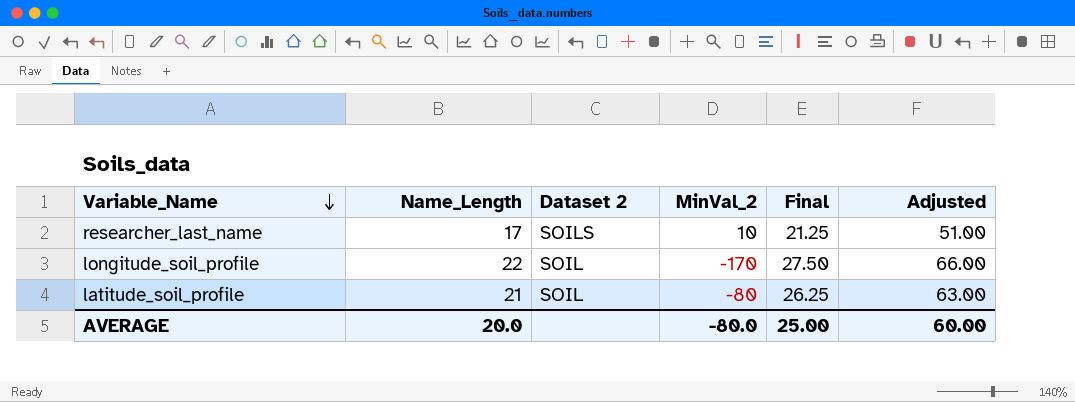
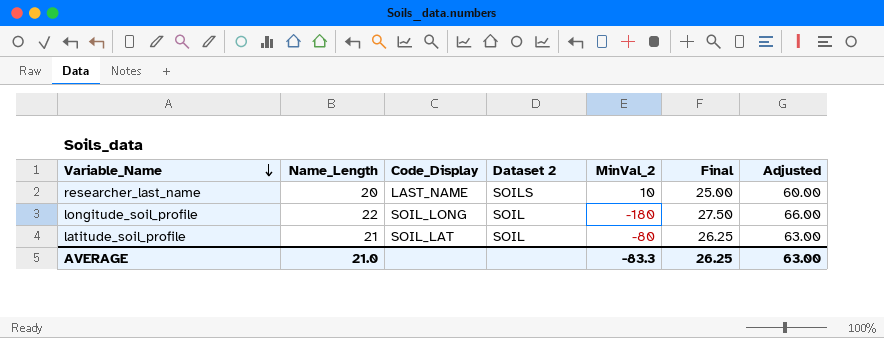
column Code_Display | position: none -> 3
researcher_last_name | Name_Length: 17 -> 20
researcher_last_name | Final: 21.25 -> 25.00
researcher_last_name | Adjusted: 51.00 -> 60.00
longitude_soil_profile | MinVal_2: -170 -> -180
AVERAGE | Name_Length: 20.0 -> 21.0
AVERAGE | MinVal_2: -80.0 -> -83.3
AVERAGE | Final: 25.00 -> 26.25
AVERAGE | Adjusted: 60.00 -> 63.00

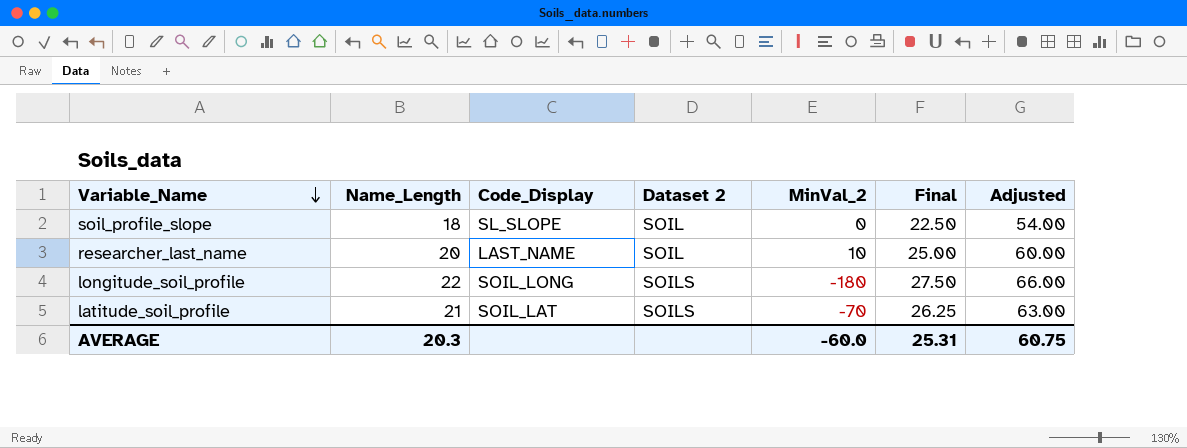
row soil_profile_slope: none -> 18 | SL_SLOPE | SOIL | 0 | 22.50 | 54.00
researcher_last_name | Dataset 2: SOILS -> SOIL
longitude_soil_profile | Dataset 2: SOIL -> SOILS
latitude_soil_profile | Dataset 2: SOIL -> SOILS
latitude_soil_profile | MinVal_2: -80 -> -70
AVERAGE | Name_Length: 21.0 -> 20.3
AVERAGE | MinVal_2: -83.3 -> -60.0
AVERAGE | Final: 26.25 -> 25.31
AVERAGE | Adjusted: 63.00 -> 60.75

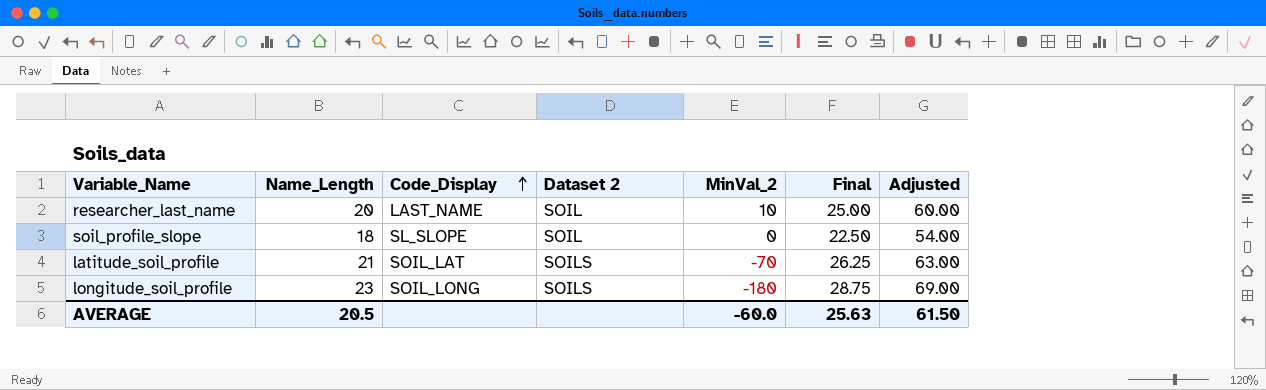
row order: Variable_Name descending -> Code_Display ascending
longitude_soil_profile | Name_Length: 22 -> 23
longitude_soil_profile | Final: 27.50 -> 28.75
longitude_soil_profile | Adjusted: 66.00 -> 69.00
AVERAGE | Name_Length: 20.3 -> 20.5
AVERAGE | Final: 25.31 -> 25.63
AVERAGE | Adjusted: 60.75 -> 61.50

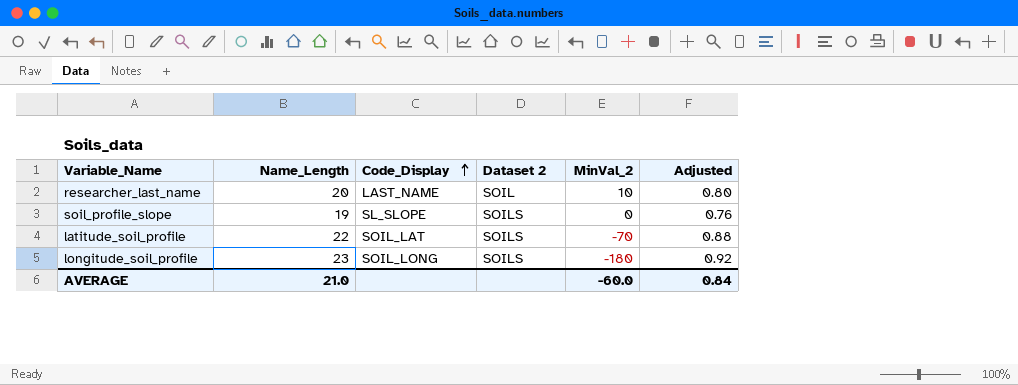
column Final | formula: [Name_Length] * 1.25 -> none
column Adjusted | formula: [Name_Length] * 3 -> [Name_Length] * 0.04
soil_profile_slope | Name_Length: 18 -> 19
soil_profile_slope | Dataset 2: SOIL -> SOILS
latitude_soil_profile | Name_Length: 21 -> 22
AVERAGE | Name_Length: 20.5 -> 21.0
AVERAGE | Adjusted: 61.50 -> 0.84

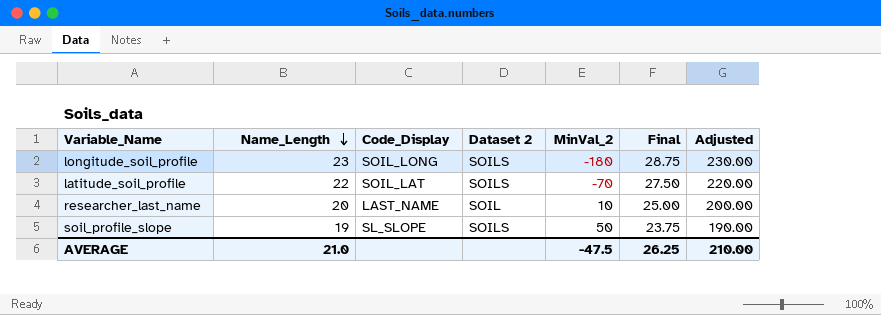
row order: Code_Display ascending -> Name_Length descending
column Final | formula: none -> [Name_Length] * 1.25
column Adjusted | formula: [Name_Length] * 0.04 -> [Name_Length] * 10
soil_profile_slope | MinVal_2: 0 -> 50
AVERAGE | MinVal_2: -60.0 -> -47.5
AVERAGE | Adjusted: 0.84 -> 210.00

